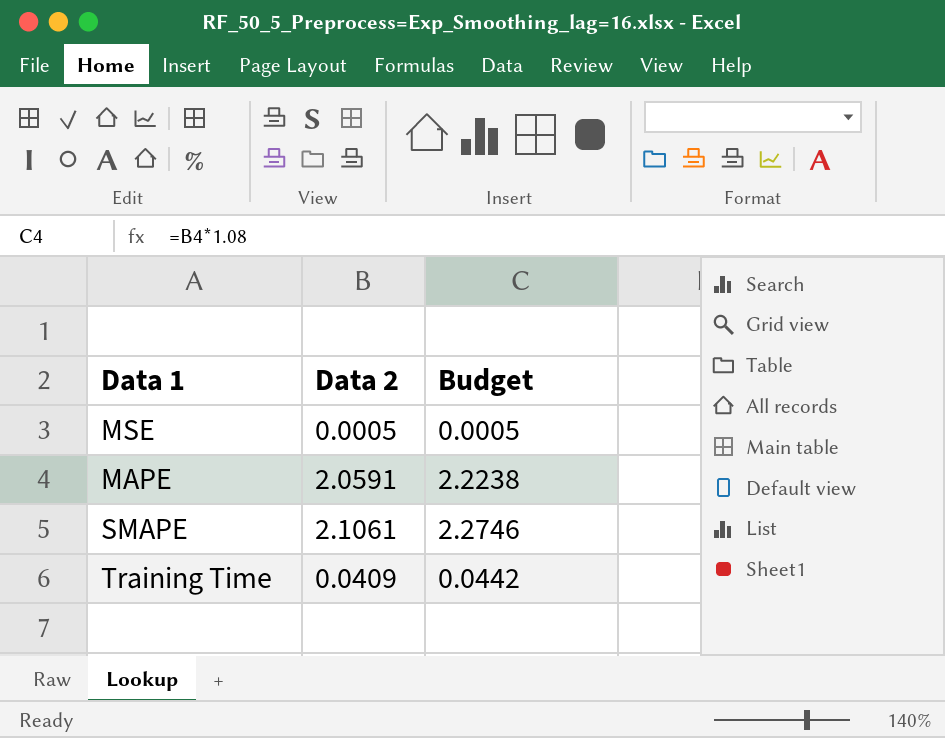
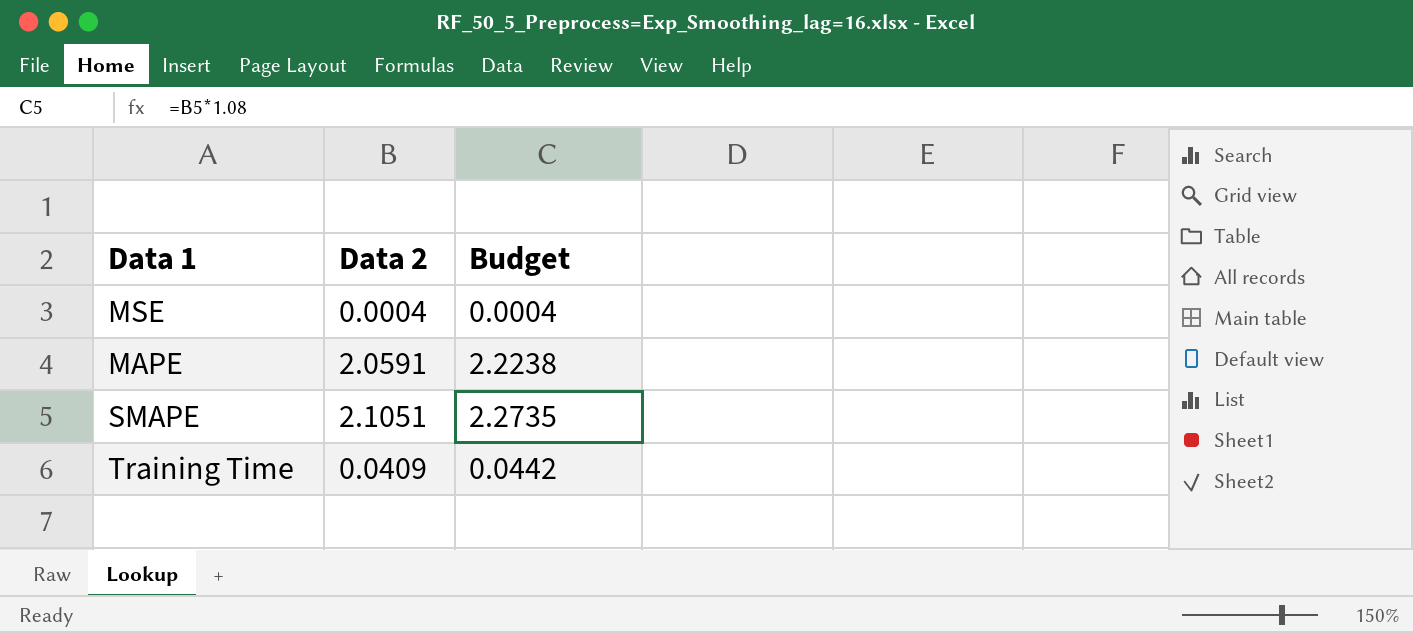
MSE | Data 2: 0.0005 -> 0.0004
MSE | Budget: 0.0005 -> 0.0004
SMAPE | Data 2: 2.1061 -> 2.1051
SMAPE | Budget: 2.2746 -> 2.2735

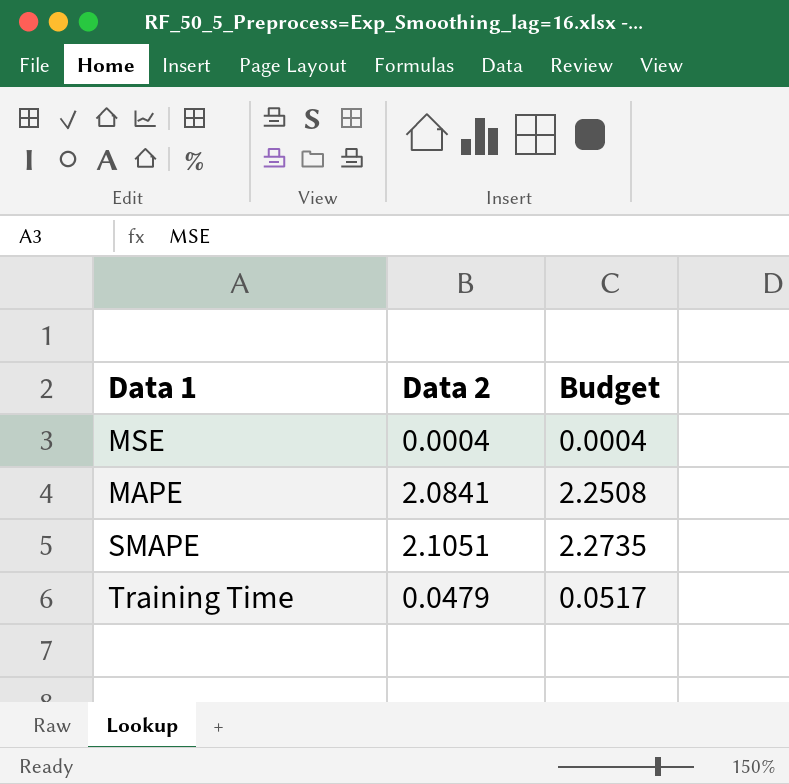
MAPE | Data 2: 2.0591 -> 2.0841
MAPE | Budget: 2.2238 -> 2.2508
Training Time | Data 2: 0.0409 -> 0.0479
Training Time | Budget: 0.0442 -> 0.0517

